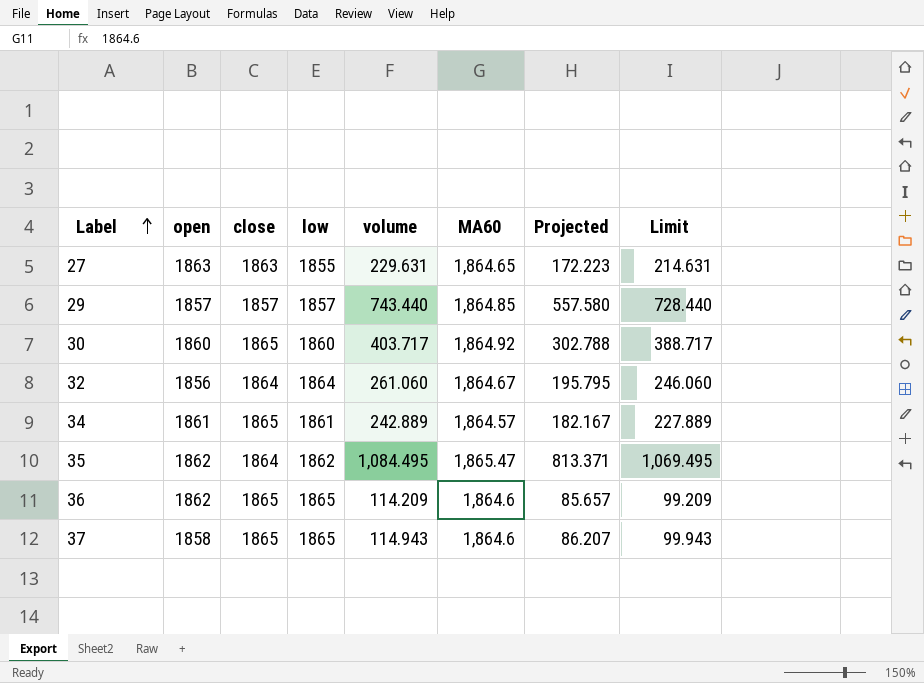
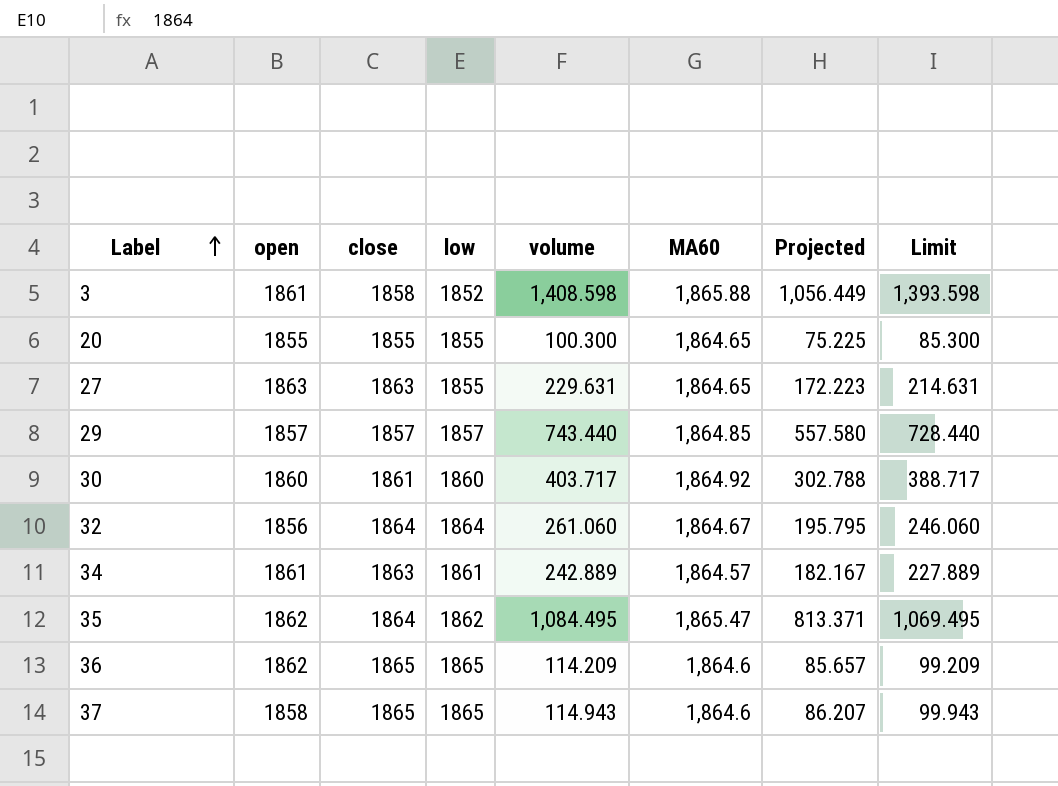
row 3: none -> 1861 | 1858 | 1852 | 1,408.598 | 1,865.88 | 1,056.449 | 1,393.598
row 20: none -> 1855 | 1855 | 1855 | 100.300 | 1,864.65 | 75.225 | 85.300
30 | close: 1865 -> 1861
34 | close: 1865 -> 1863

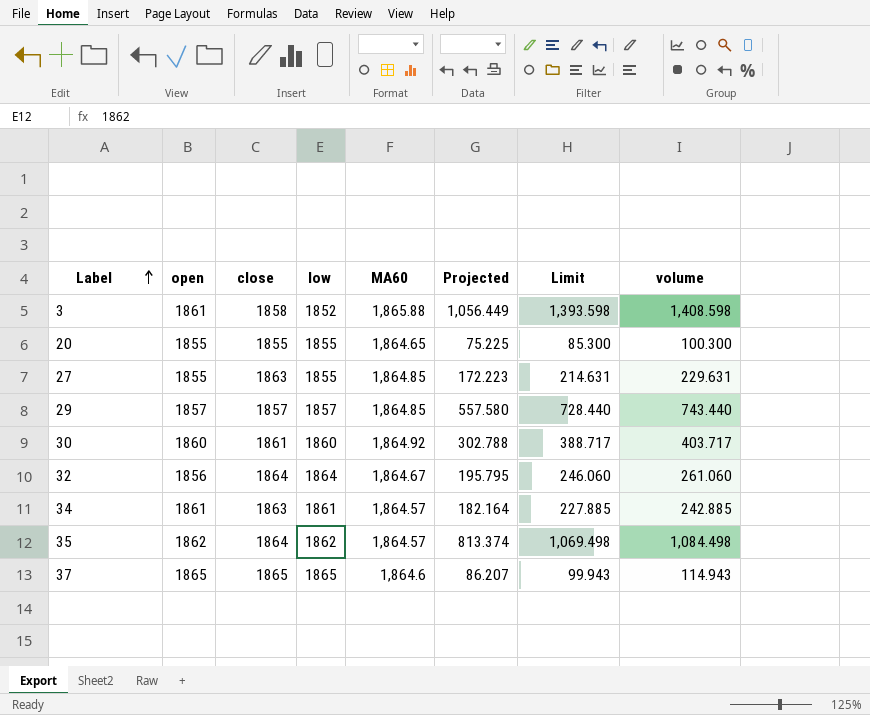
column volume | position: 5 -> 8
row 36: 1862 | 1865 | 1865 | 114.209 | 1,864.6 | 85.657 | 99.209 -> none
27 | open: 1863 -> 1855
27 | MA60: 1,864.65 -> 1,864.85
34 | Projected: 182.167 -> 182.164
34 | Limit: 227.889 -> 227.885
34 | volume: 242.889 -> 242.885
35 | MA60: 1,865.47 -> 1,864.57
35 | Projected: 813.371 -> 813.374
35 | Limit: 1,069.495 -> 1,069.498
35 | volume: 1,084.495 -> 1,084.498
37 | open: 1858 -> 1865

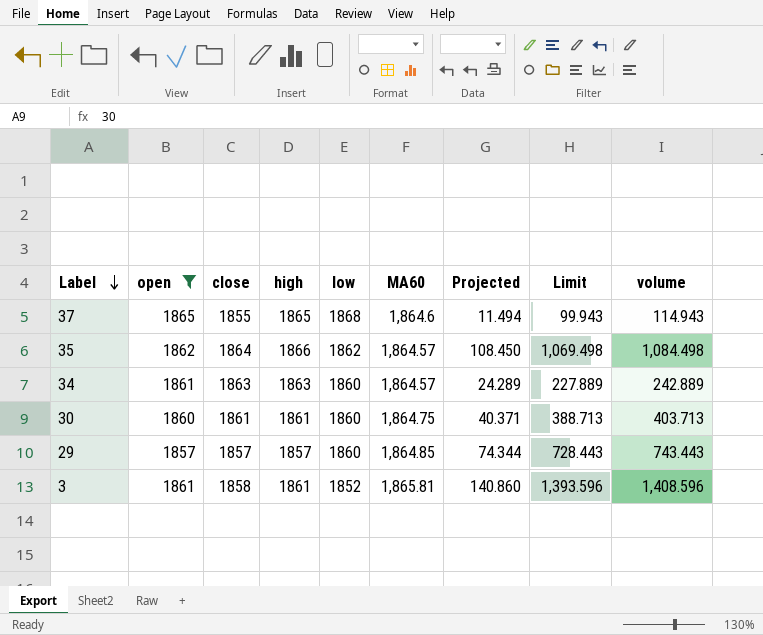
filter: none -> open >= 1857
row order: Label ascending -> Label descending
column high | position: none -> 4
column Projected | formula: [volume] * 0.75 -> [volume] * 0.1
37 | close: 1865 -> 1855
37 | low: 1865 -> 1868
34 | low: 1861 -> 1860
34 | Limit: 227.885 -> 227.889
34 | volume: 242.885 -> 242.889
30 | MA60: 1,864.92 -> 1,864.75
30 | Limit: 388.717 -> 388.713
30 | volume: 403.717 -> 403.713
29 | low: 1857 -> 1860
29 | Limit: 728.440 -> 728.443
29 | volume: 743.440 -> 743.443
3 | MA60: 1,865.88 -> 1,865.81
3 | Limit: 1,393.598 -> 1,393.596
3 | volume: 1,408.598 -> 1,408.596

